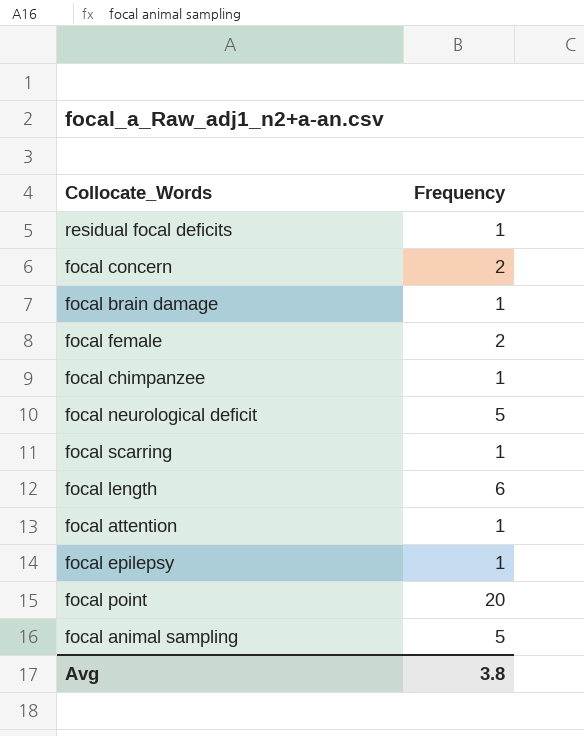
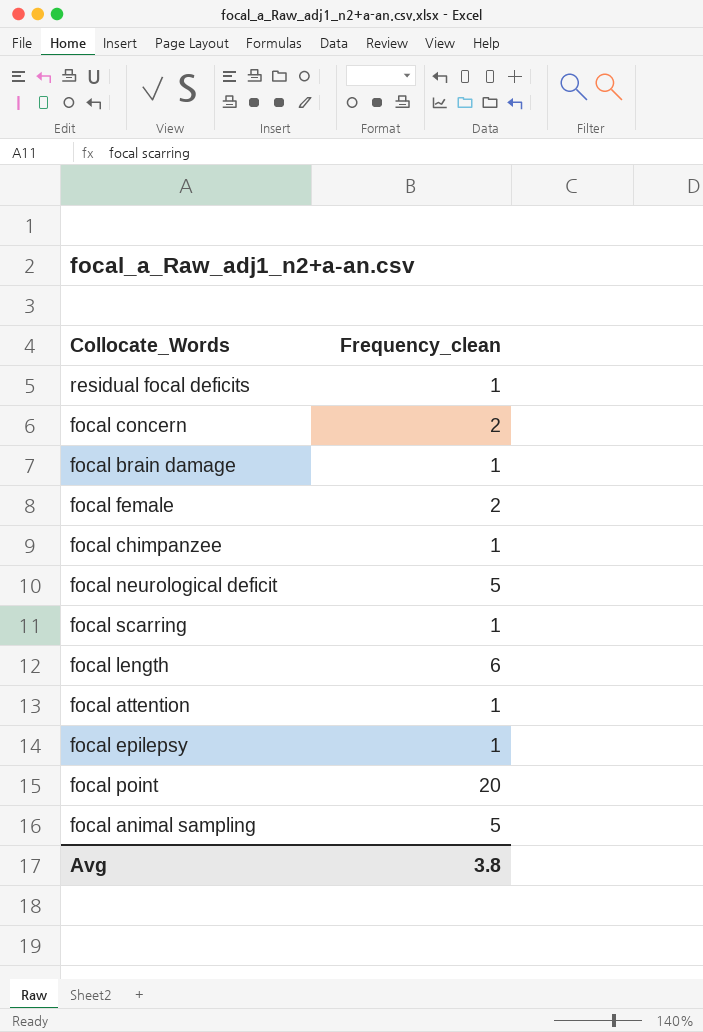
column name: Frequency -> Frequency_clean

